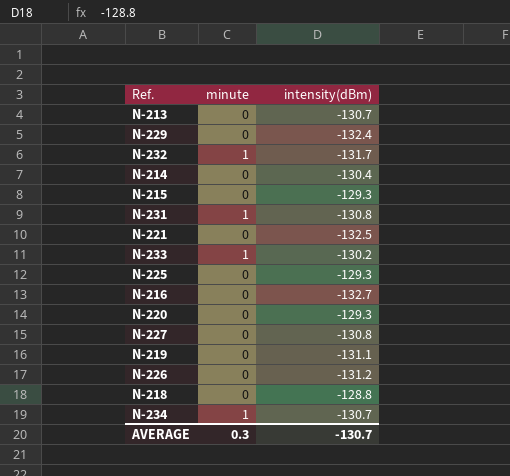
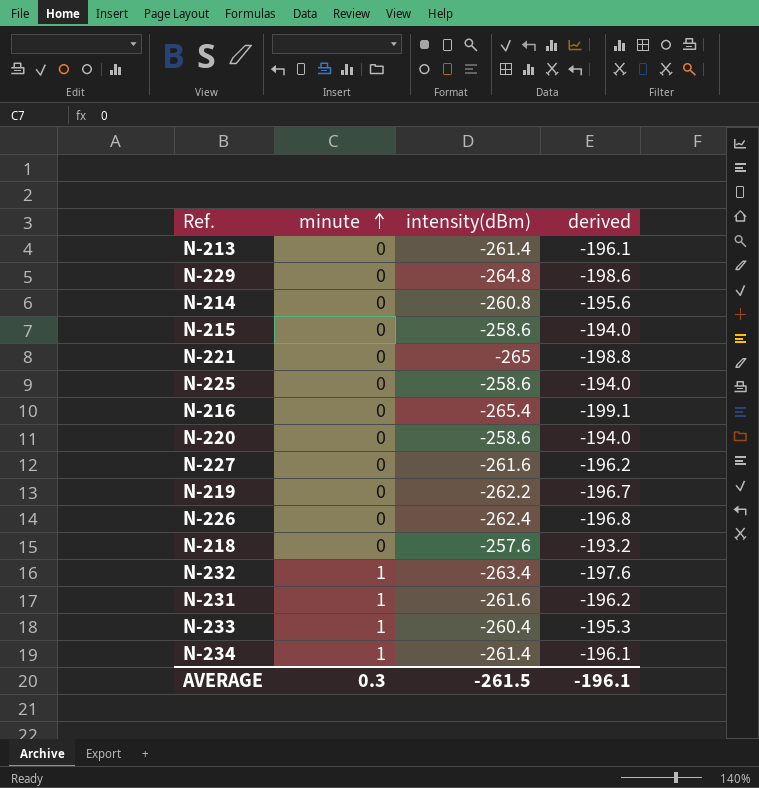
row order: none -> minute ascending
column derived | formula: none -> [intensity(dBm)] * 0.75
N-213 | intensity(dBm): -130.7 -> -261.4
N-229 | intensity(dBm): -132.4 -> -264.8
N-214 | intensity(dBm): -130.4 -> -260.8
N-215 | intensity(dBm): -129.3 -> -258.6
N-221 | intensity(dBm): -132.5 -> -265
N-225 | intensity(dBm): -129.3 -> -258.6
N-216 | intensity(dBm): -132.7 -> -265.4
N-220 | intensity(dBm): -129.3 -> -258.6
N-227 | intensity(dBm): -130.8 -> -261.6
N-219 | intensity(dBm): -131.1 -> -262.2
N-226 | intensity(dBm): -131.2 -> -262.4
N-218 | intensity(dBm): -128.8 -> -257.6
N-232 | intensity(dBm): -131.7 -> -263.4
N-231 | intensity(dBm): -130.8 -> -261.6
N-233 | intensity(dBm): -130.2 -> -260.4
N-234 | intensity(dBm): -130.7 -> -261.4
AVERAGE | intensity(dBm): -130.7 -> -261.5

